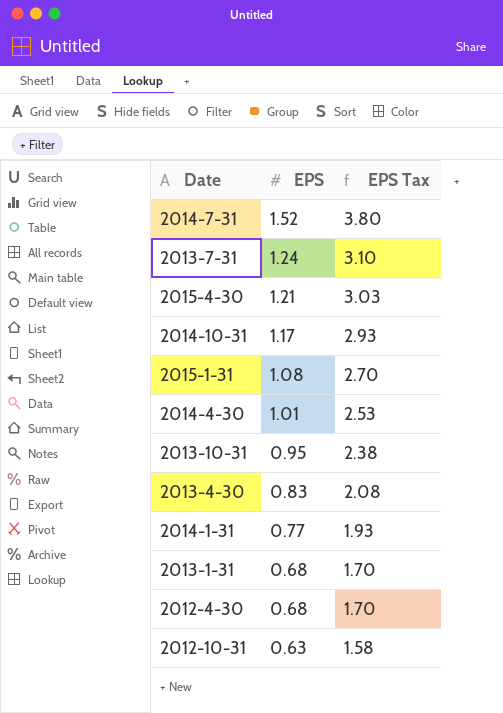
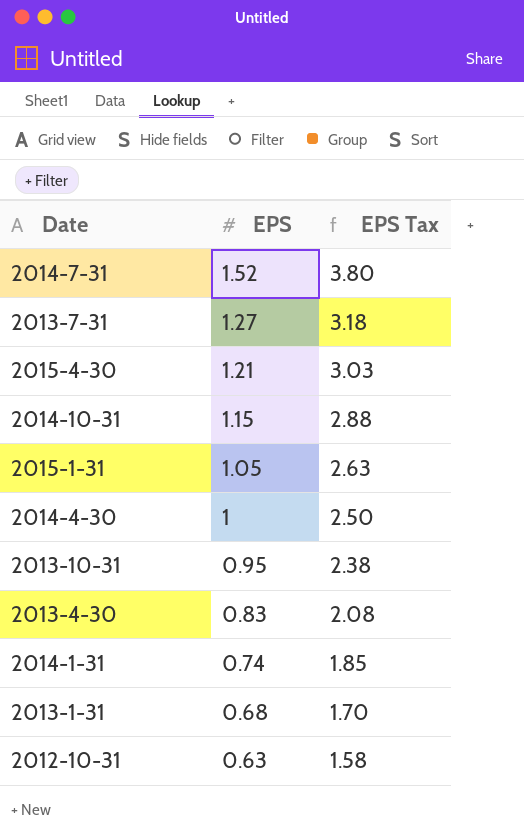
row 2012-4-30: 0.68 | 1.70 -> none
2013-7-31 | EPS: 1.24 -> 1.27
2013-7-31 | EPS Tax: 3.10 -> 3.18
2014-10-31 | EPS: 1.17 -> 1.15
2014-10-31 | EPS Tax: 2.93 -> 2.88
2015-1-31 | EPS: 1.08 -> 1.05
2015-1-31 | EPS Tax: 2.70 -> 2.63
2014-4-30 | EPS: 1.01 -> 1
2014-4-30 | EPS Tax: 2.53 -> 2.50
2014-1-31 | EPS: 0.77 -> 0.74
2014-1-31 | EPS Tax: 1.93 -> 1.85

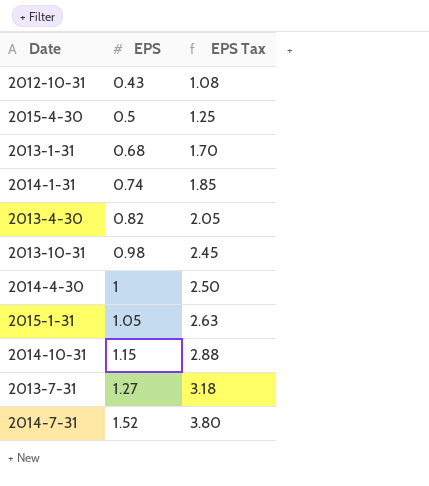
row order: EPS descending -> EPS ascending
2012-10-31 | EPS: 0.63 -> 0.43
2012-10-31 | EPS Tax: 1.58 -> 1.08
2015-4-30 | EPS: 1.21 -> 0.5
2015-4-30 | EPS Tax: 3.03 -> 1.25
2013-4-30 | EPS: 0.83 -> 0.82
2013-4-30 | EPS Tax: 2.08 -> 2.05
2013-10-31 | EPS: 0.95 -> 0.98
2013-10-31 | EPS Tax: 2.38 -> 2.45

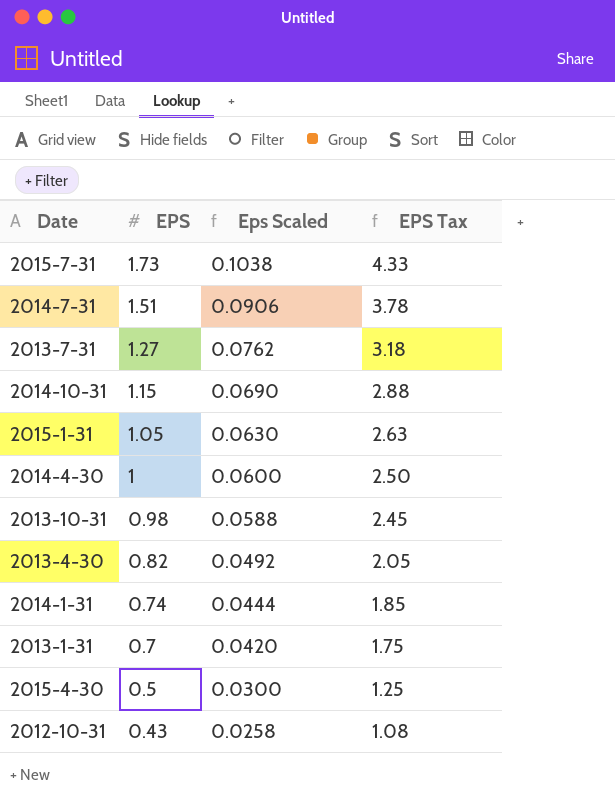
row order: EPS ascending -> EPS descending
column Eps Scaled | formula: none -> [EPS] * 0.06
row 2015-7-31: none -> 1.73 | 0.1038 | 4.33
2014-7-31 | EPS: 1.52 -> 1.51
2014-7-31 | EPS Tax: 3.80 -> 3.78
2013-1-31 | EPS: 0.68 -> 0.7
2013-1-31 | EPS Tax: 1.70 -> 1.75

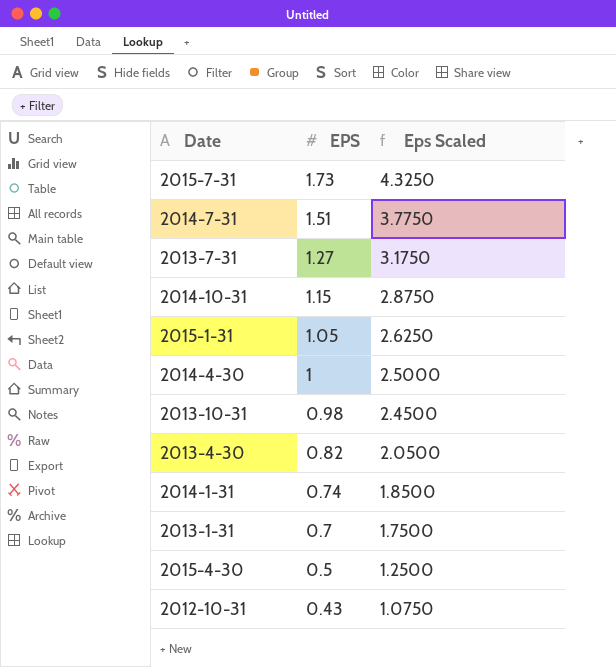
column EPS Tax | formula: [EPS] * 2.5 -> none
column Eps Scaled | formula: [EPS] * 0.06 -> [EPS] * 2.5

